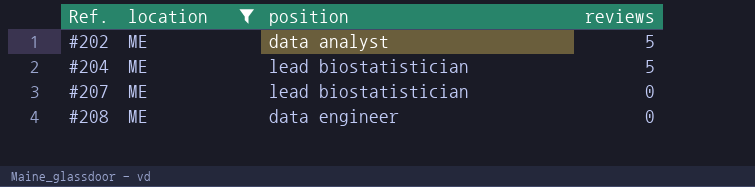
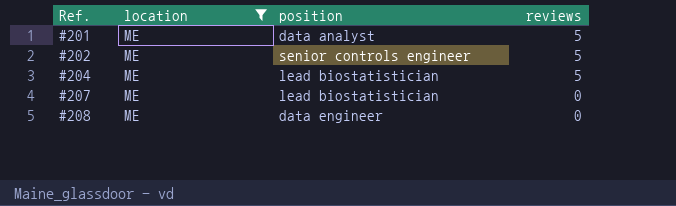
row #201: none -> ME | data analyst | 5
#202 | position: data analyst -> senior controls engineer

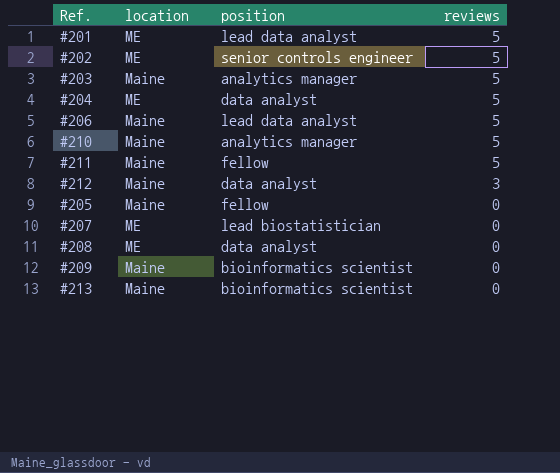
filter: location = ME -> none
#201 | position: data analyst -> lead data analyst
#204 | position: lead biostatistician -> data analyst
#208 | position: data engineer -> data analyst

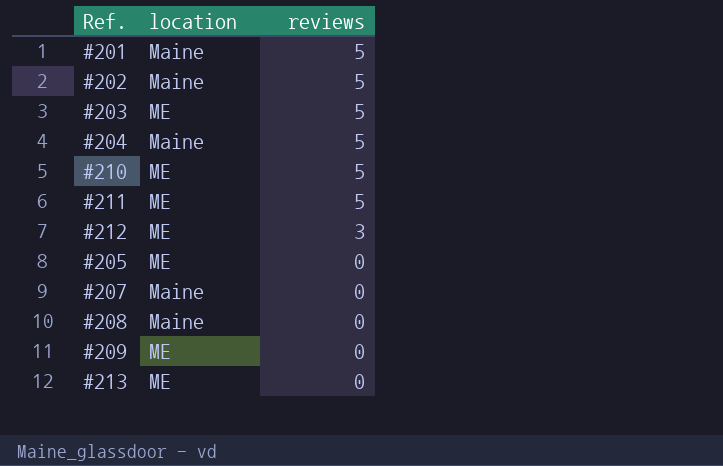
column position | position: 3 -> none
row #206: Maine | lead data analyst | 5 -> none
#201 | location: ME -> Maine
#202 | location: ME -> Maine
#203 | location: Maine -> ME
#204 | location: ME -> Maine
#210 | location: Maine -> ME
#211 | location: Maine -> ME
#212 | location: Maine -> ME
#205 | location: Maine -> ME
#207 | location: ME -> Maine
#208 | location: ME -> Maine
#209 | location: Maine -> ME
#213 | location: Maine -> ME

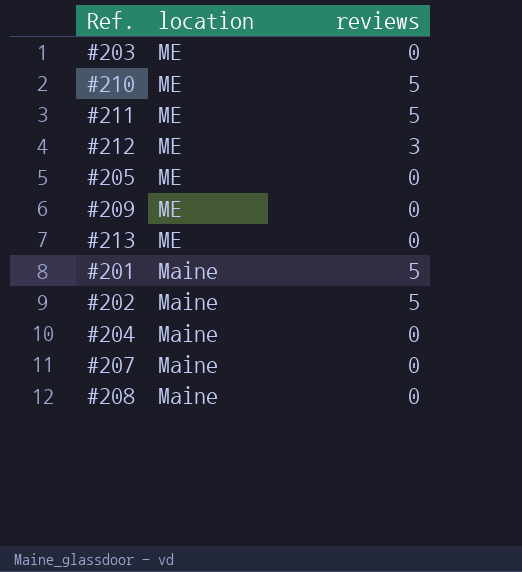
row order: reviews descending -> location descending
#203 | reviews: 5 -> 0
#204 | reviews: 5 -> 0

